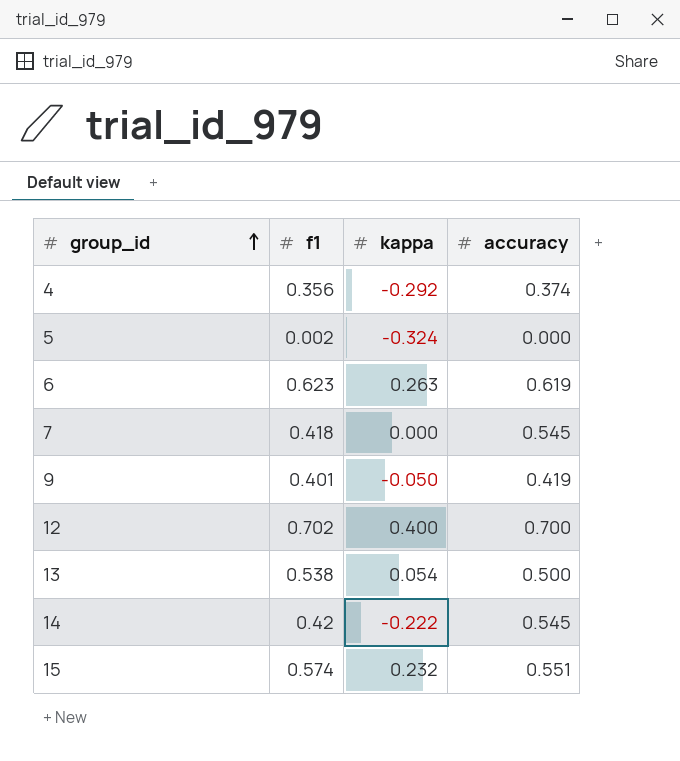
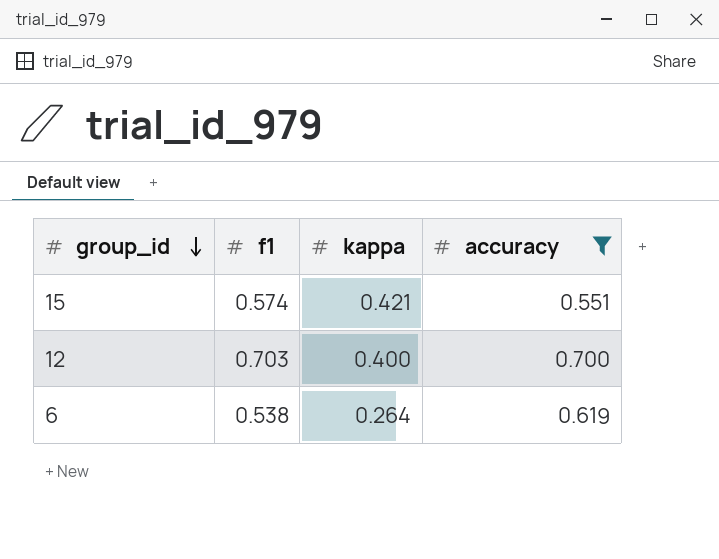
filter: none -> accuracy >= 0.551
row order: group_id ascending -> group_id descending
15 | kappa: 0.232 -> 0.421
12 | f1: 0.702 -> 0.703
6 | f1: 0.623 -> 0.538
6 | kappa: 0.263 -> 0.264

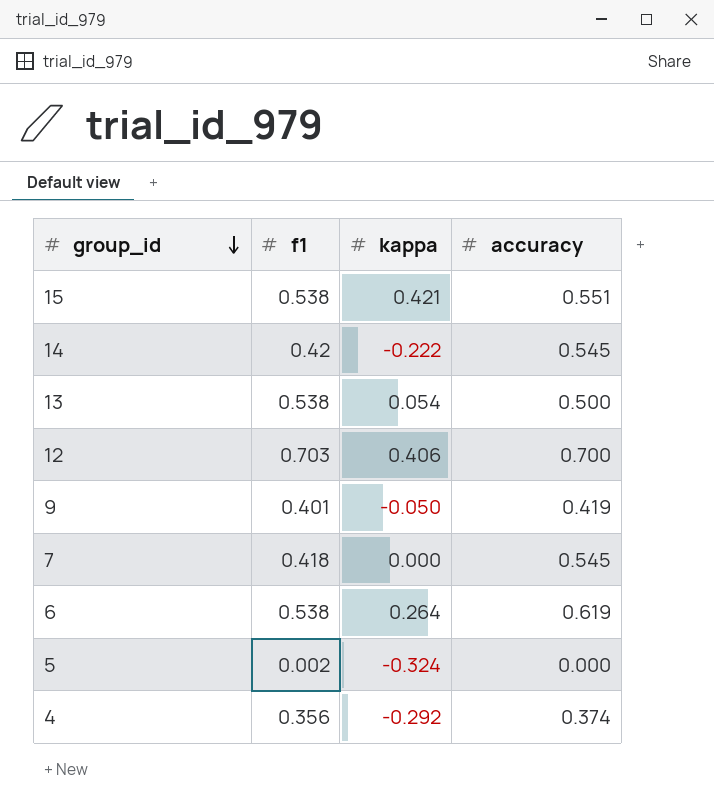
filter: accuracy >= 0.551 -> none
15 | f1: 0.574 -> 0.538
12 | kappa: 0.400 -> 0.406

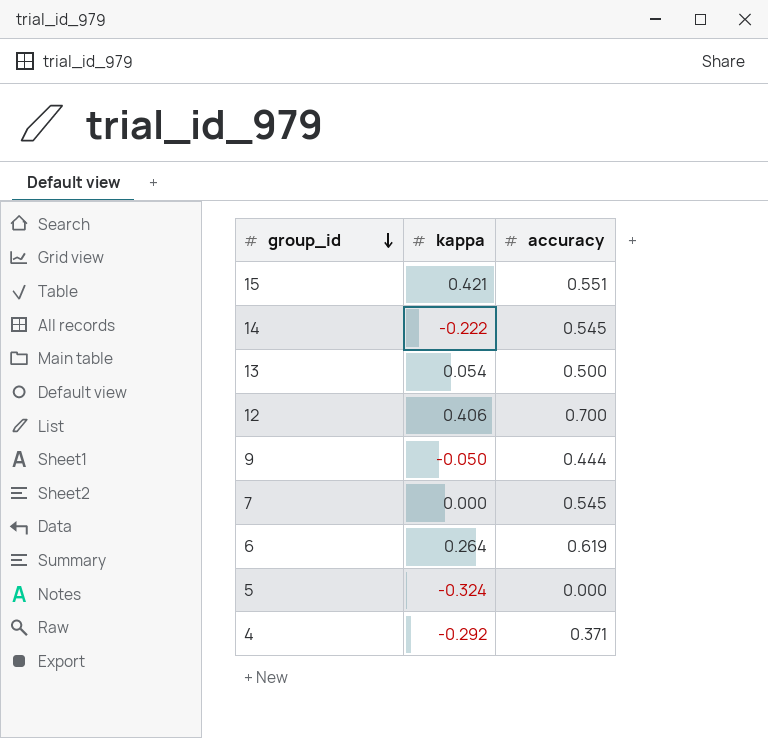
column f1 | position: 2 -> none
9 | accuracy: 0.419 -> 0.444
4 | accuracy: 0.374 -> 0.371

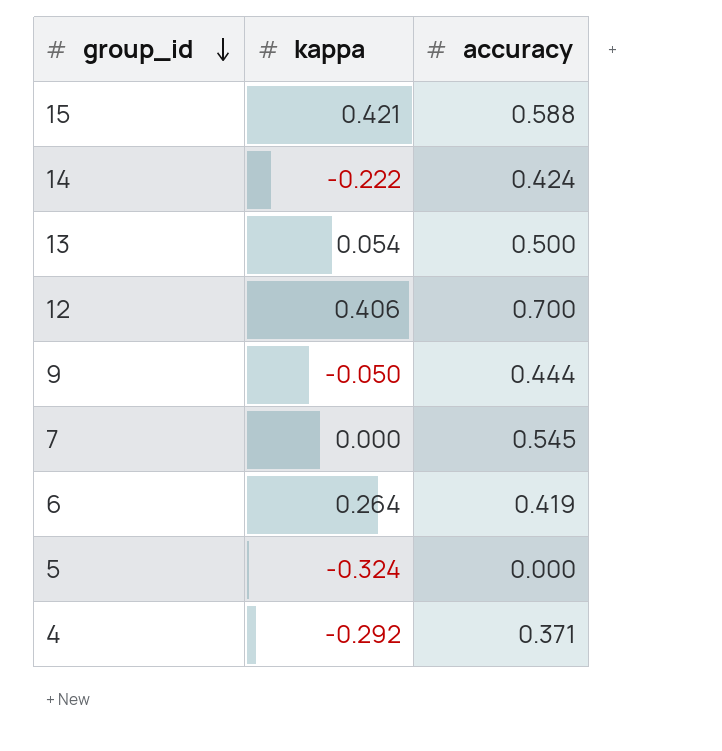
15 | accuracy: 0.551 -> 0.588
14 | accuracy: 0.545 -> 0.424
6 | accuracy: 0.619 -> 0.419

